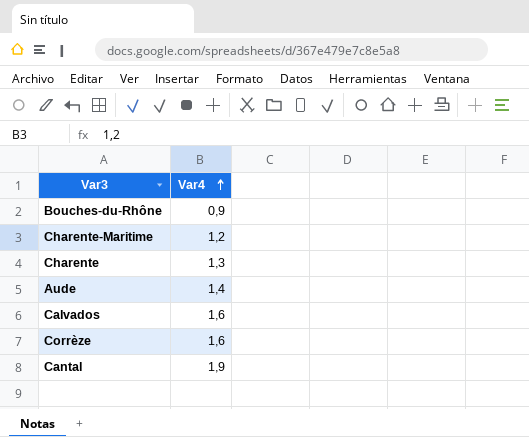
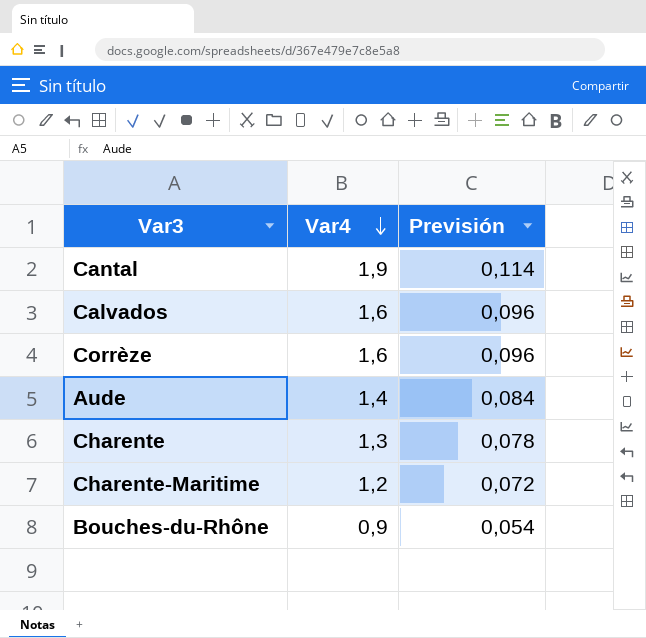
row order: Var4 ascending -> Var4 descending
column Previsión | formula: none -> [Var4] * 0,06

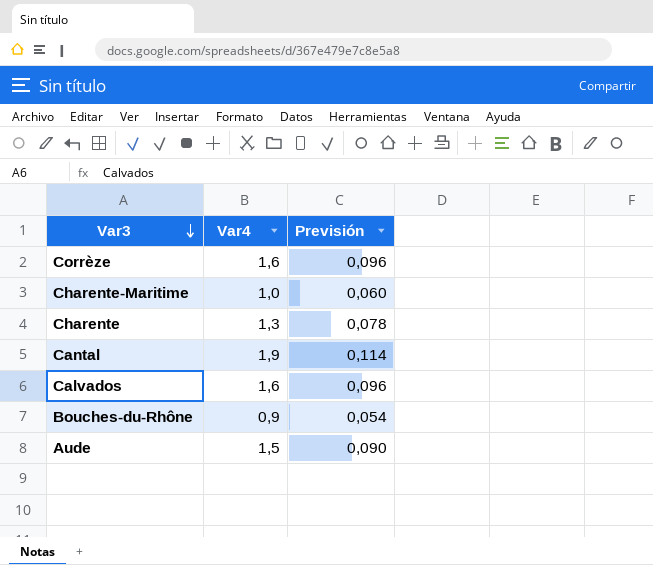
row order: Var4 descending -> Var3 descending
Charente-Maritime | Var4: 1,2 -> 1,0
Charente-Maritime | Previsión: 0,072 -> 0,060
Aude | Var4: 1,4 -> 1,5
Aude | Previsión: 0,084 -> 0,090

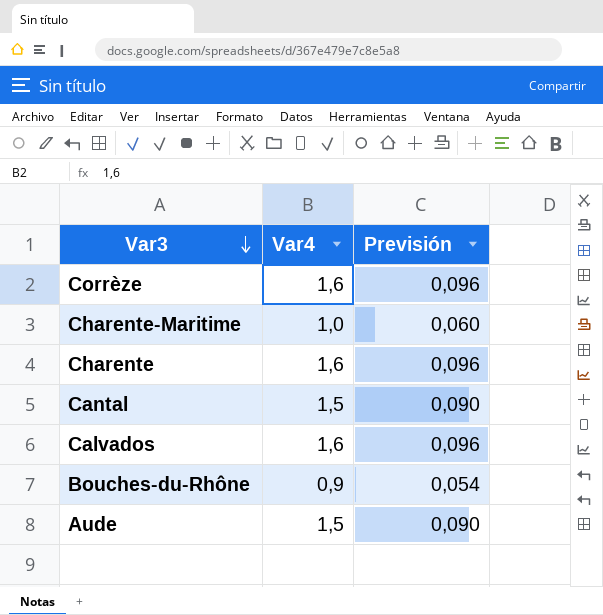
Charente | Var4: 1,3 -> 1,6
Charente | Previsión: 0,078 -> 0,096
Cantal | Var4: 1,9 -> 1,5
Cantal | Previsión: 0,114 -> 0,090

